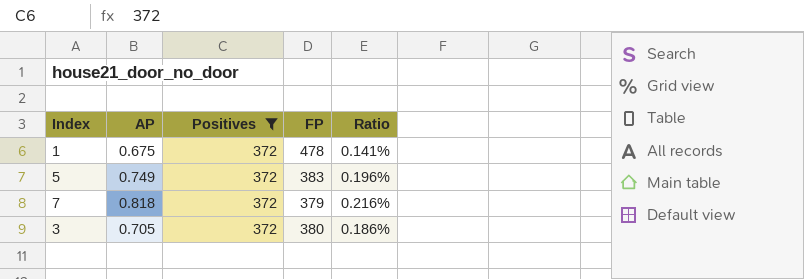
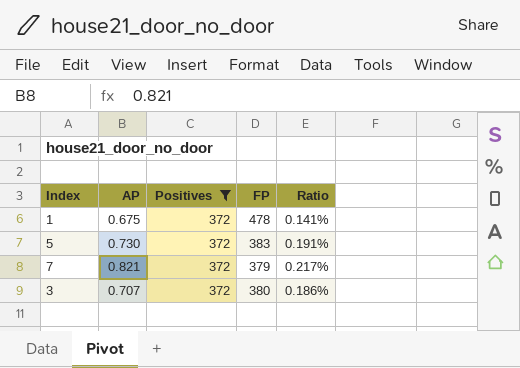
5 | AP: 0.749 -> 0.730
5 | Ratio: 0.196% -> 0.191%
7 | AP: 0.818 -> 0.821
7 | Ratio: 0.216% -> 0.217%
3 | AP: 0.705 -> 0.707

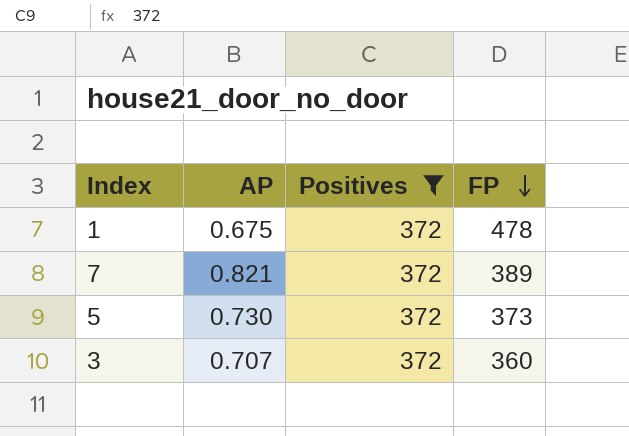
row order: none -> FP descending
column Ratio | formula: [AP] / [FP] -> none
7 | FP: 379 -> 389
5 | FP: 383 -> 373
3 | FP: 380 -> 360

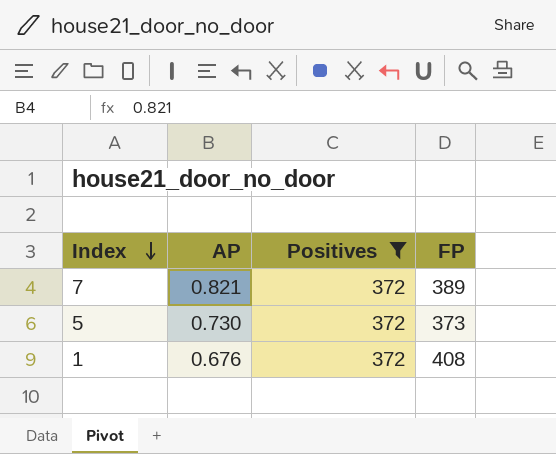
row order: FP descending -> Index descending
row 3: 0.707 | 372 | 360 -> none
1 | AP: 0.675 -> 0.676
1 | FP: 478 -> 408

